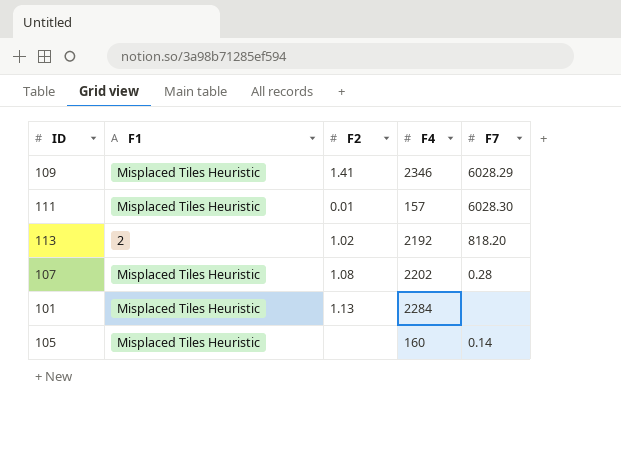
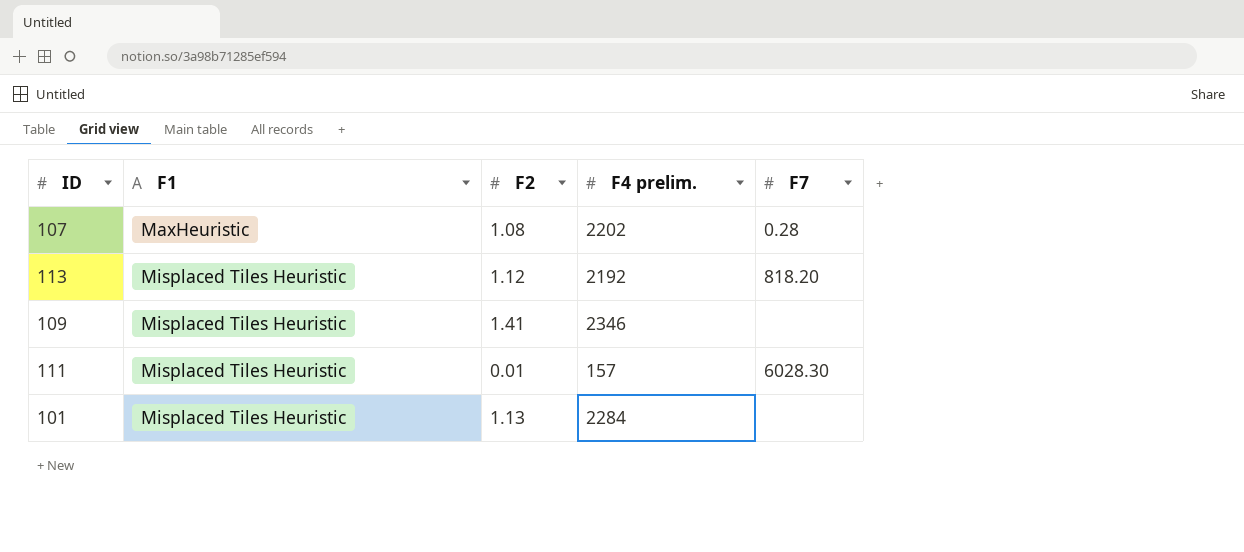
row order: none -> F1 ascending
column name: F4 -> F4 prelim.
row 105: Misplaced Tiles Heuristic | none | 160 | 0.14 -> none
107 | F1: Misplaced Tiles Heuristic -> MaxHeuristic
113 | F1: 2 -> Misplaced Tiles Heuristic
113 | F2: 1.02 -> 1.12
109 | F7: 6028.29 -> none

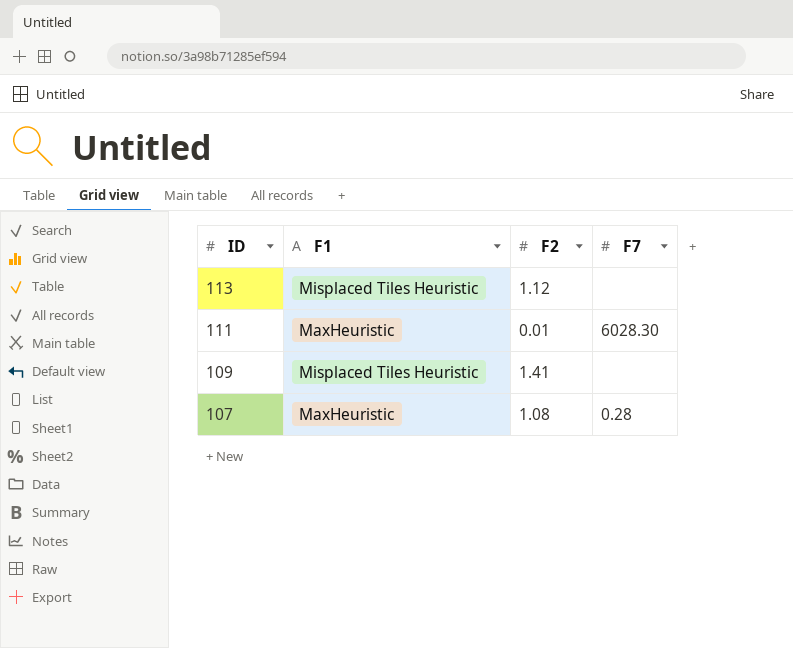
row order: F1 ascending -> ID descending
column F4 prelim. | position: 4 -> none
row 101: Misplaced Tiles Heuristic | 1.13 | 2284 | none -> none
113 | F7: 818.20 -> none
111 | F1: Misplaced Tiles Heuristic -> MaxHeuristic

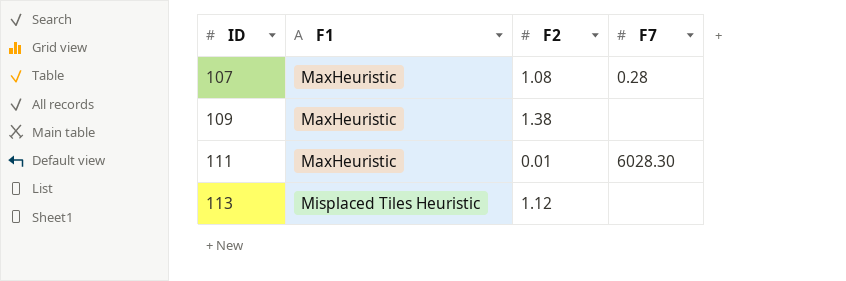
row order: ID descending -> ID ascending
109 | F1: Misplaced Tiles Heuristic -> MaxHeuristic
109 | F2: 1.41 -> 1.38

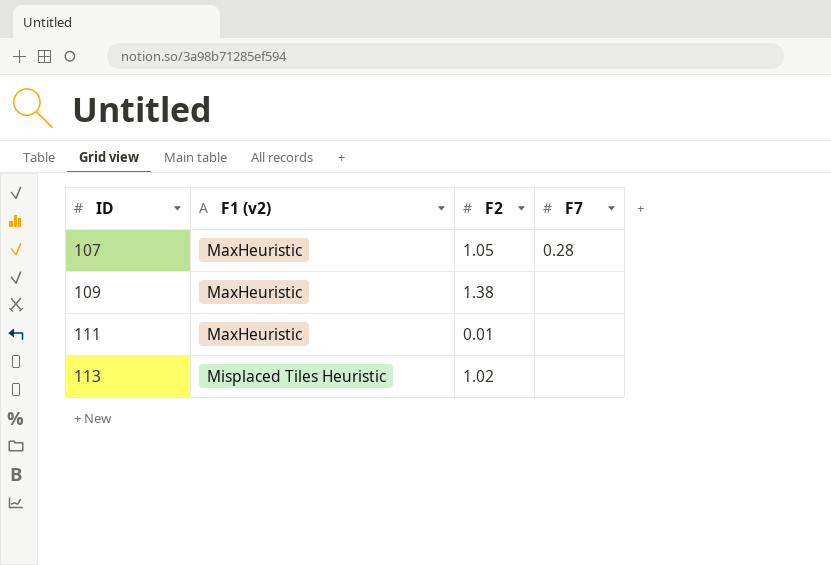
column name: F1 -> F1 (v2)
107 | F2: 1.08 -> 1.05
111 | F7: 6028.30 -> none
113 | F2: 1.12 -> 1.02

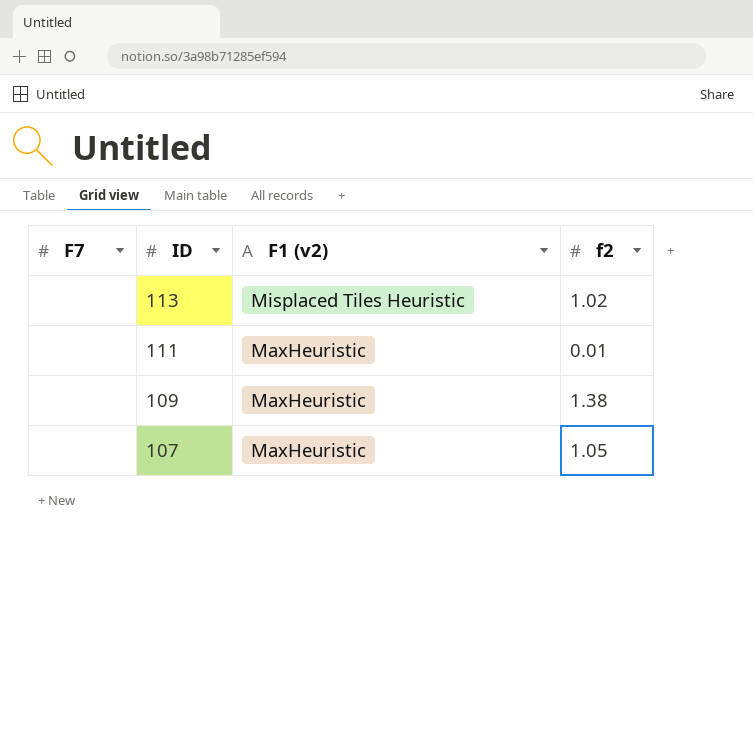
row order: ID ascending -> ID descending
column F7 | position: 4 -> 1
column name: F2 -> f2
107 | F7: 0.28 -> none

